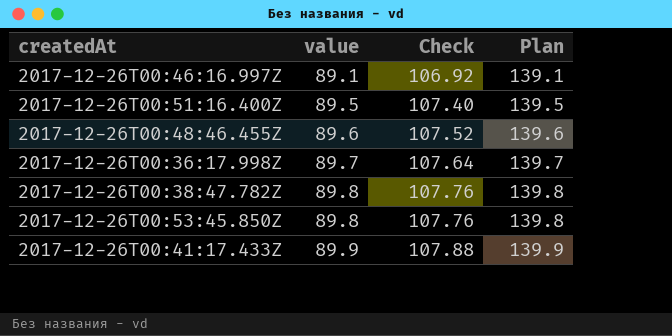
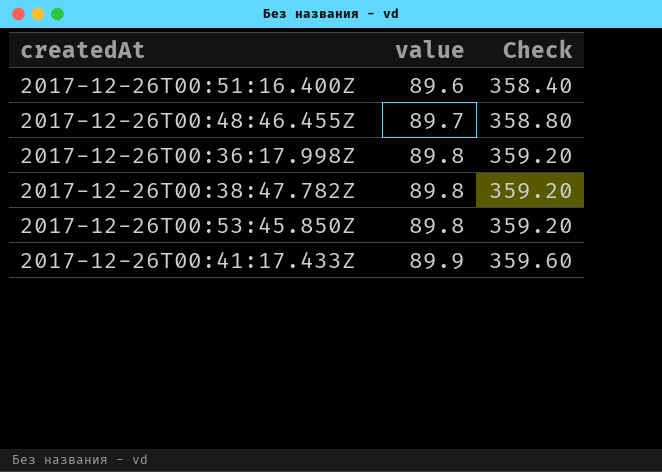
column Plan | formula: [value] + 50 -> none
column Check | formula: [value] * 1.2 -> [value] * 4
row 2017-12-26T00:46:16.997Z: 89.1 | 106.92 | 139.1 -> none
2017-12-26T00:51:16.400Z | value: 89.5 -> 89.6
2017-12-26T00:48:46.455Z | value: 89.6 -> 89.7
2017-12-26T00:36:17.998Z | value: 89.7 -> 89.8

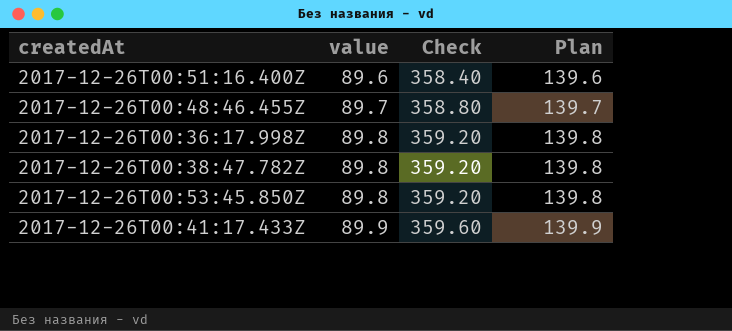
column Plan | formula: none -> [value] + 50

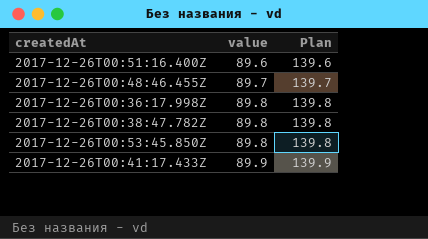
column Check | formula: [value] * 4 -> none

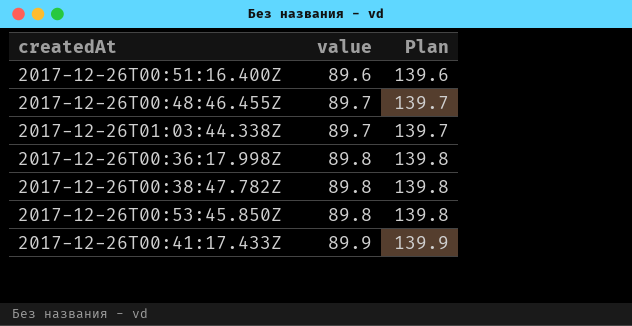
row 2017-12-26T01:03:44.338Z: none -> 89.7 | 139.7

